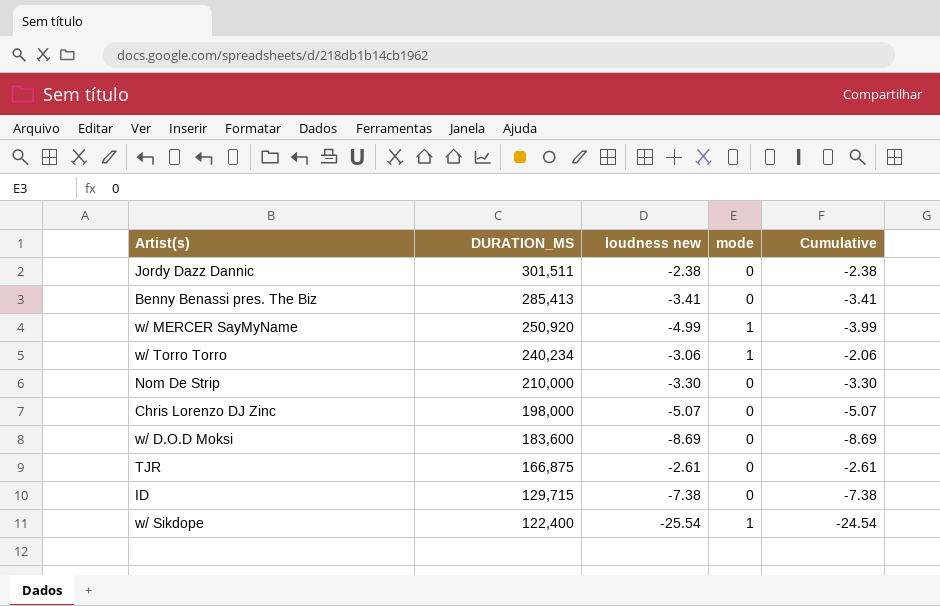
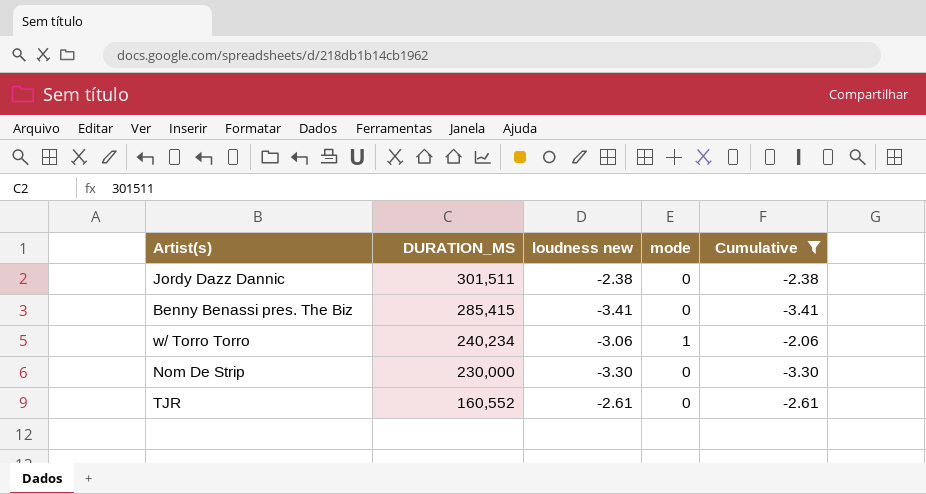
filter: none -> Cumulative >= -3.41
Benny Benassi pres. The Biz | DURATION_MS: 285,413 -> 285,415
Nom De Strip | DURATION_MS: 210,000 -> 230,000
TJR | DURATION_MS: 166,875 -> 160,552

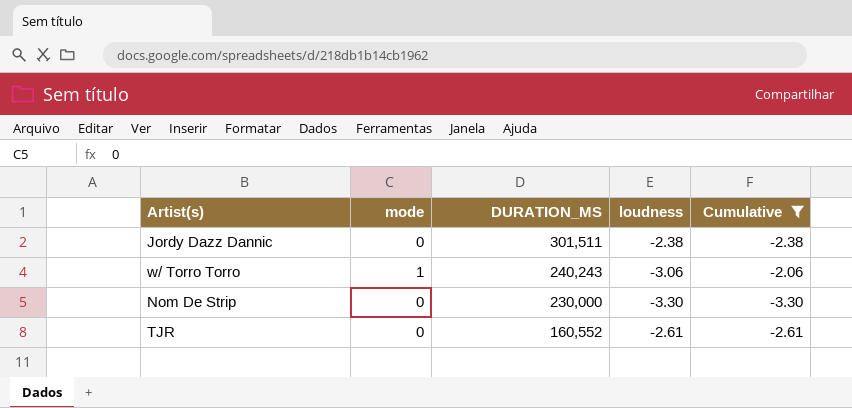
column mode | position: 4 -> 2
column name: loudness new -> loudness
row Benny Benassi pres. The Biz: 285,415 | -3.41 | 0 | -3.41 -> none
w/ Torro Torro | DURATION_MS: 240,234 -> 240,243

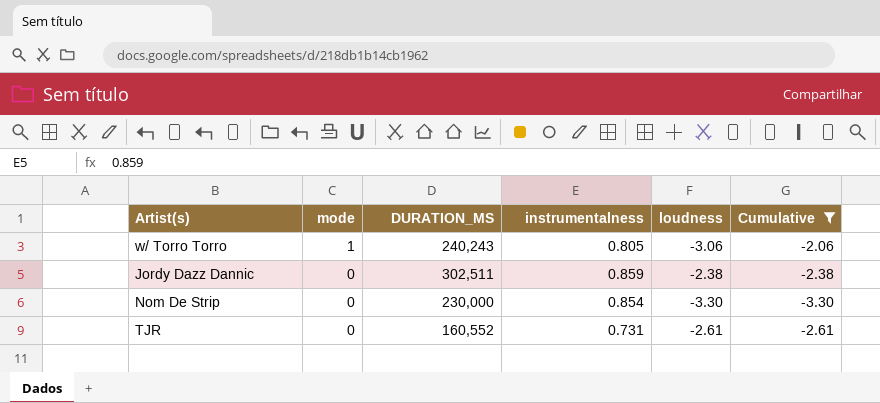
row order: DURATION_MS descending -> mode descending
column instrumentalness | position: none -> 4
Jordy Dazz Dannic | DURATION_MS: 301,511 -> 302,511

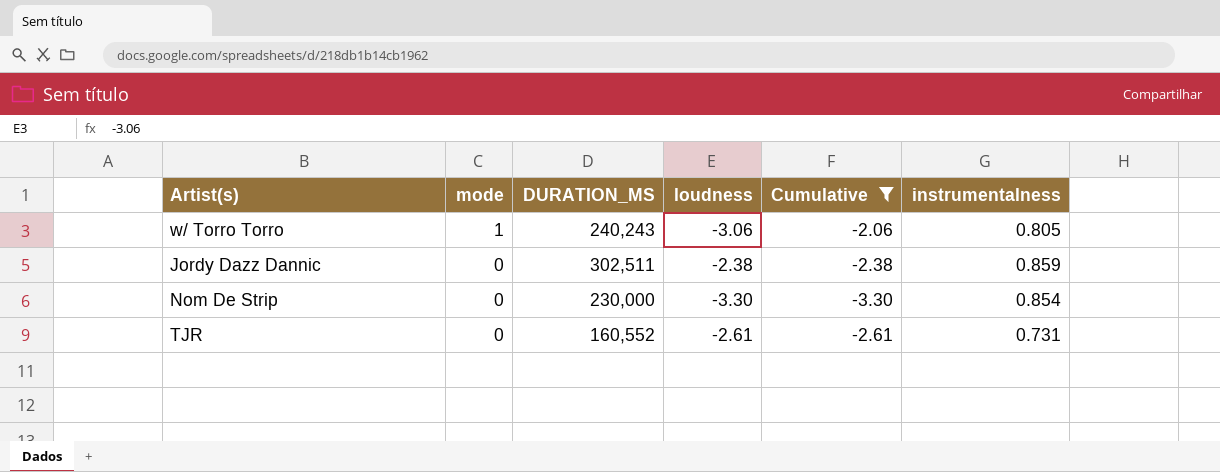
column instrumentalness | position: 4 -> 6

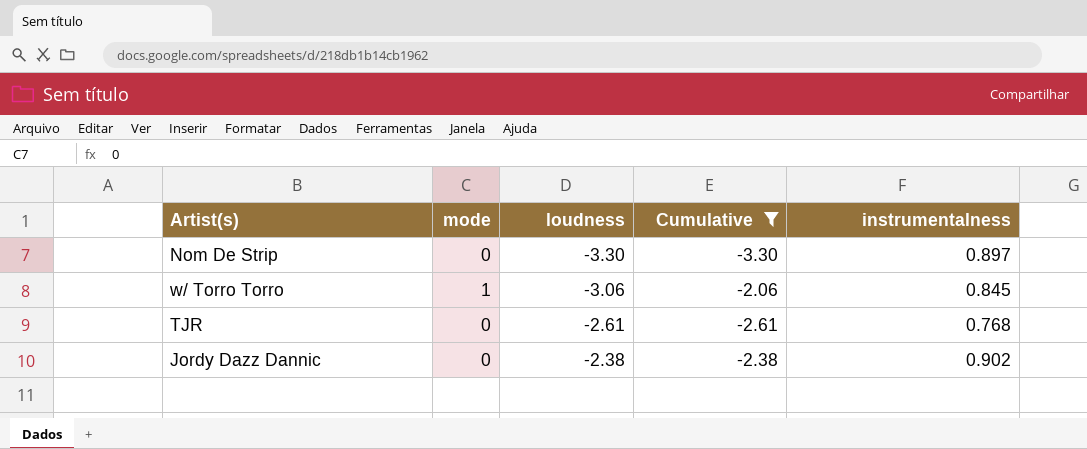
row order: mode descending -> loudness ascending
column DURATION_MS | position: 3 -> none
Nom De Strip | instrumentalness: 0.854 -> 0.897
w/ Torro Torro | instrumentalness: 0.805 -> 0.845
TJR | instrumentalness: 0.731 -> 0.768
Jordy Dazz Dannic | instrumentalness: 0.859 -> 0.902

